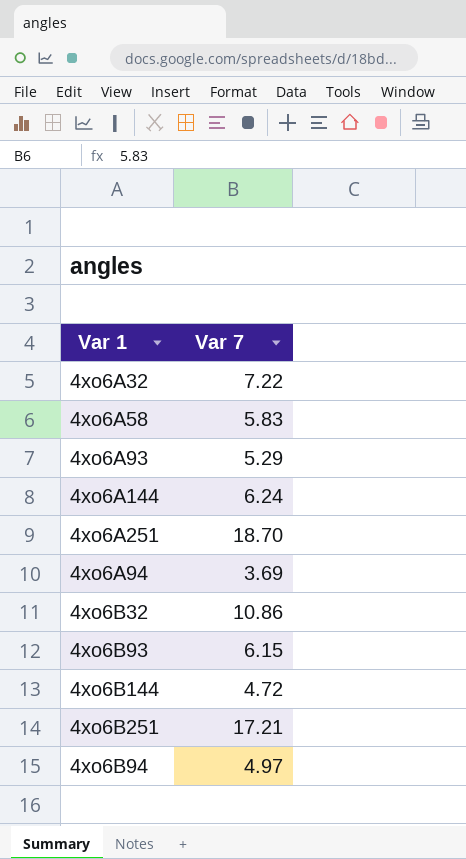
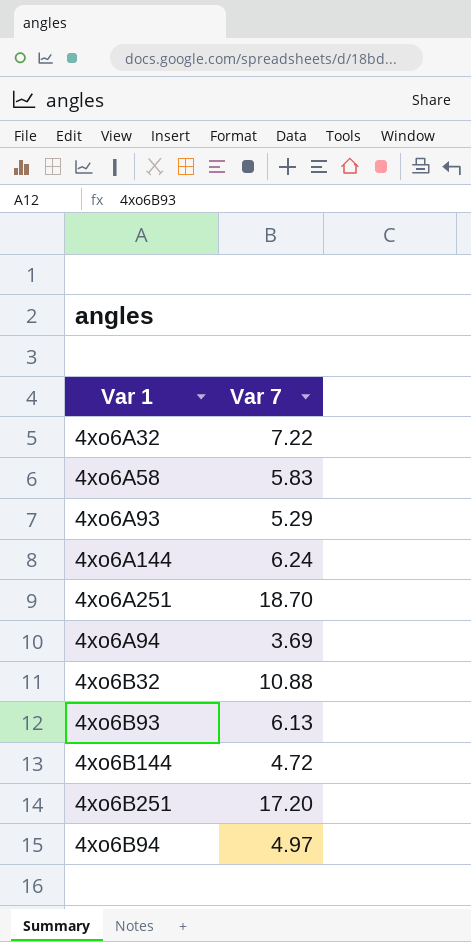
4xo6B32 | Var 7: 10.86 -> 10.88
4xo6B93 | Var 7: 6.15 -> 6.13
4xo6B251 | Var 7: 17.21 -> 17.20

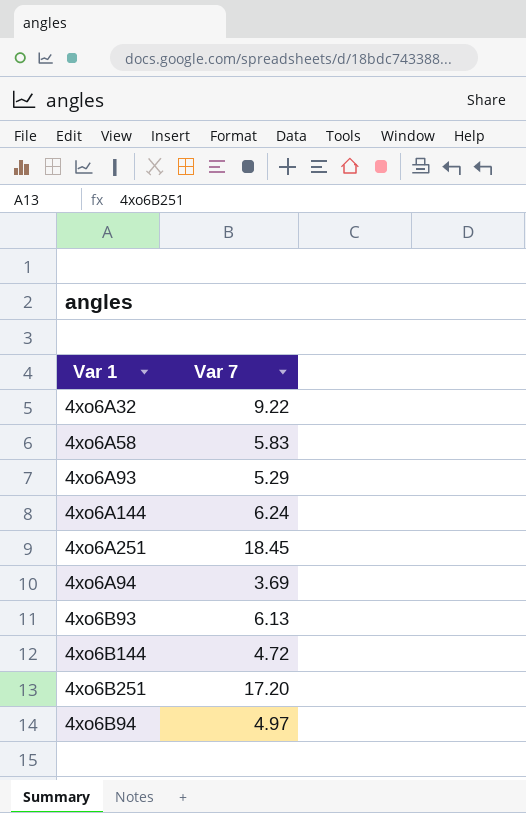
row 4xo6B32: 10.88 -> none
4xo6A32 | Var 7: 7.22 -> 9.22
4xo6A251 | Var 7: 18.70 -> 18.45

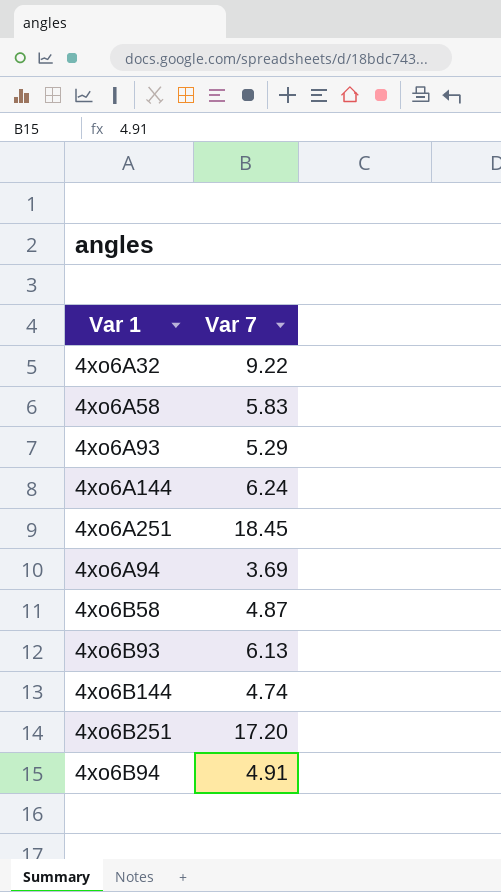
row 4xo6B58: none -> 4.87
4xo6B144 | Var 7: 4.72 -> 4.74
4xo6B94 | Var 7: 4.97 -> 4.91

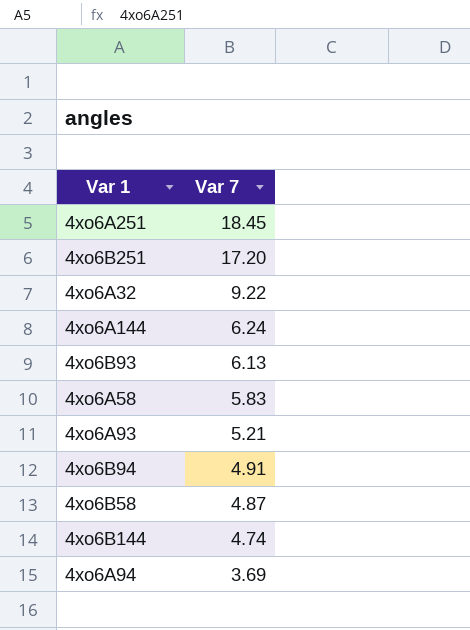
row order: none -> Var 7 descending
4xo6A93 | Var 7: 5.29 -> 5.21

